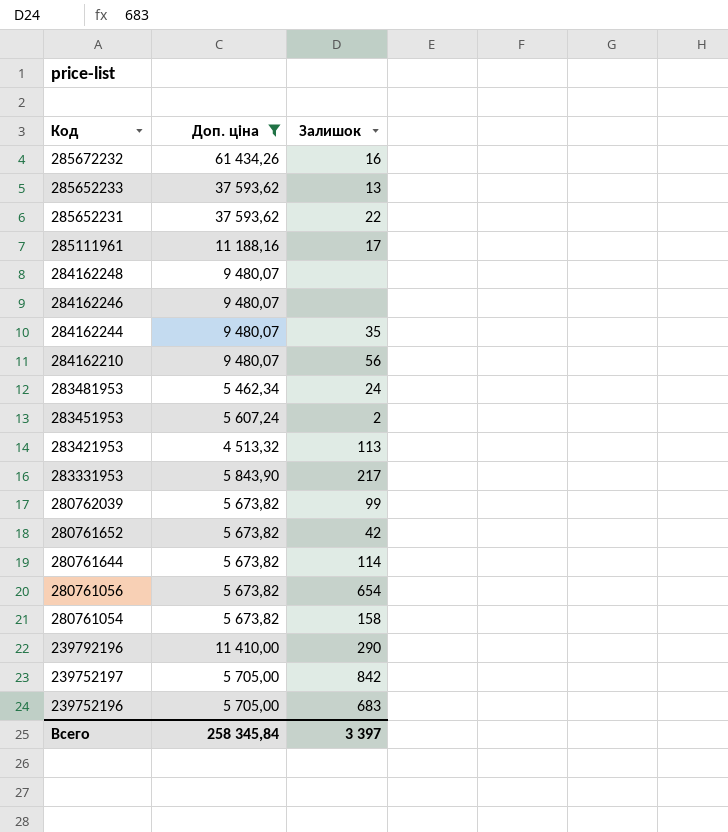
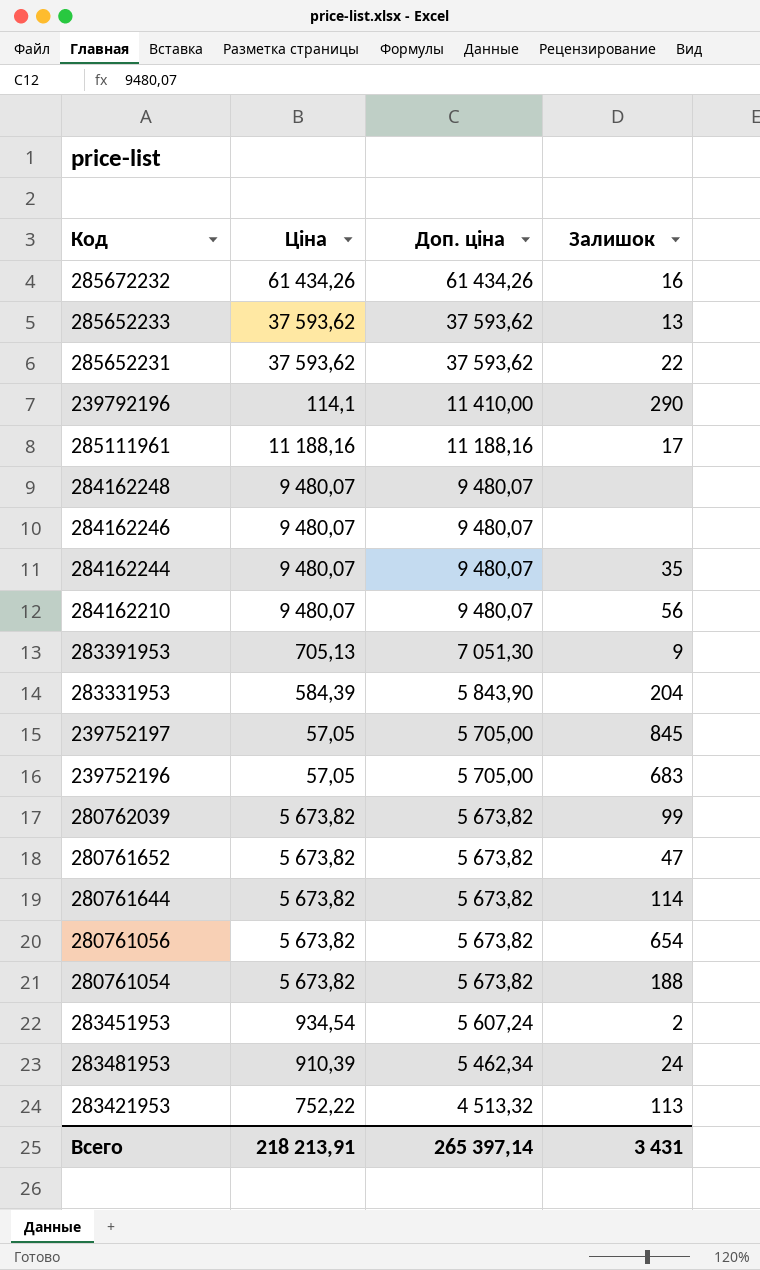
filter: Доп. ціна != 7 051,30 -> none
row order: Код descending -> Доп. ціна descending
column Ціна | position: none -> 2
283331953 | Залишок: 217 -> 204
239752197 | Залишок: 842 -> 845
280761652 | Залишок: 42 -> 47
280761054 | Залишок: 158 -> 188
Всего | Доп. ціна: 258 345,84 -> 265 397,14
Всего | Залишок: 3 397 -> 3 431

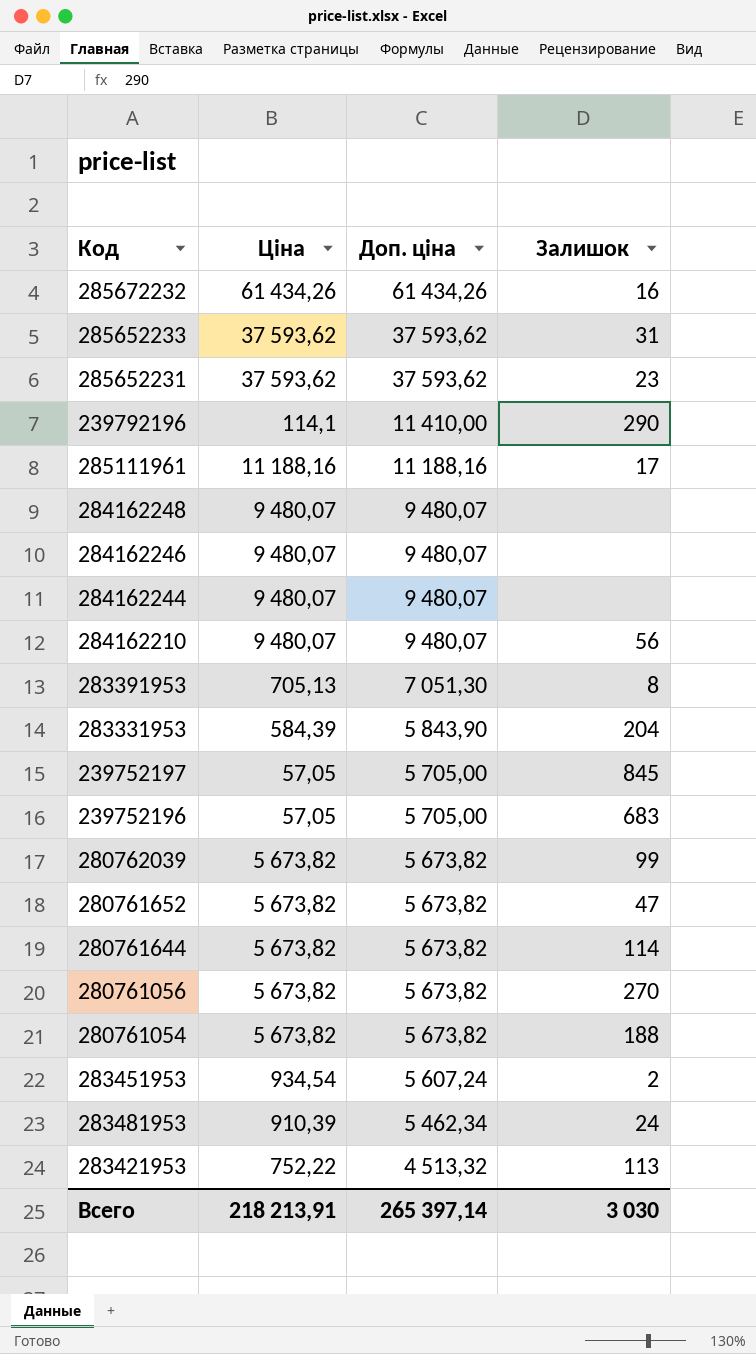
285652233 | Залишок: 13 -> 31
285652231 | Залишок: 22 -> 23
284162244 | Залишок: 35 -> none
283391953 | Залишок: 9 -> 8
280761056 | Залишок: 654 -> 270
Всего | Залишок: 3 431 -> 3 030

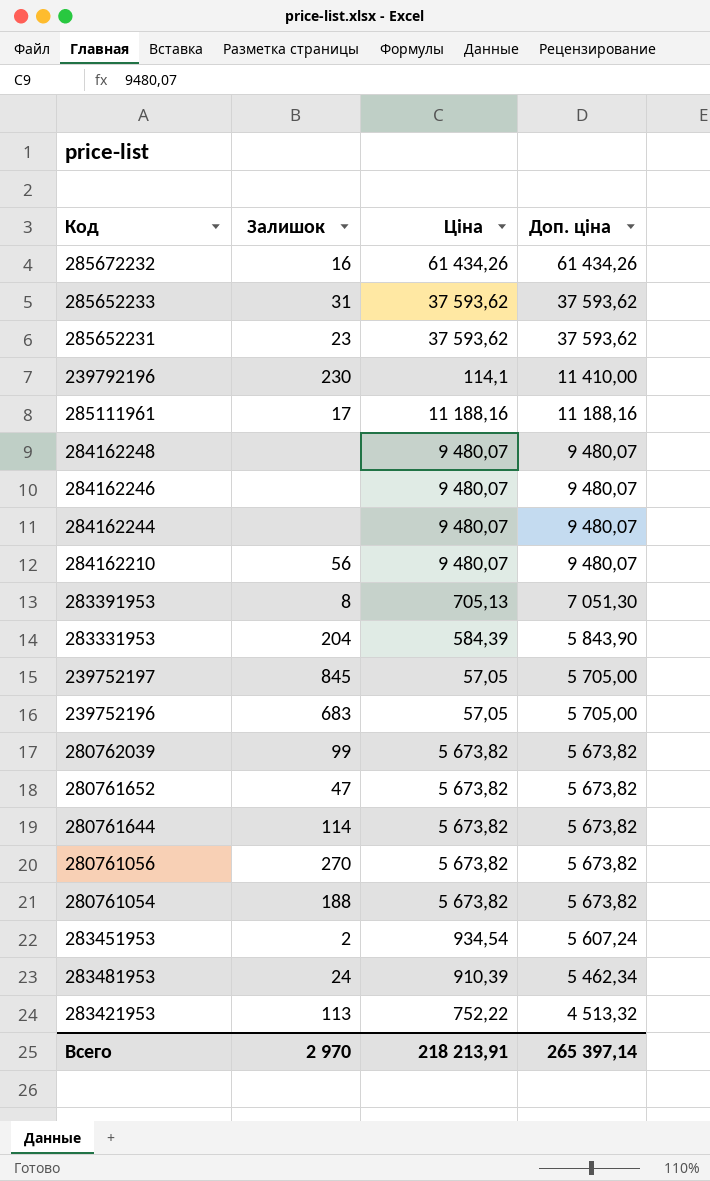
column Залишок | position: 4 -> 2
239792196 | Залишок: 290 -> 230
Всего | Залишок: 3 030 -> 2 970

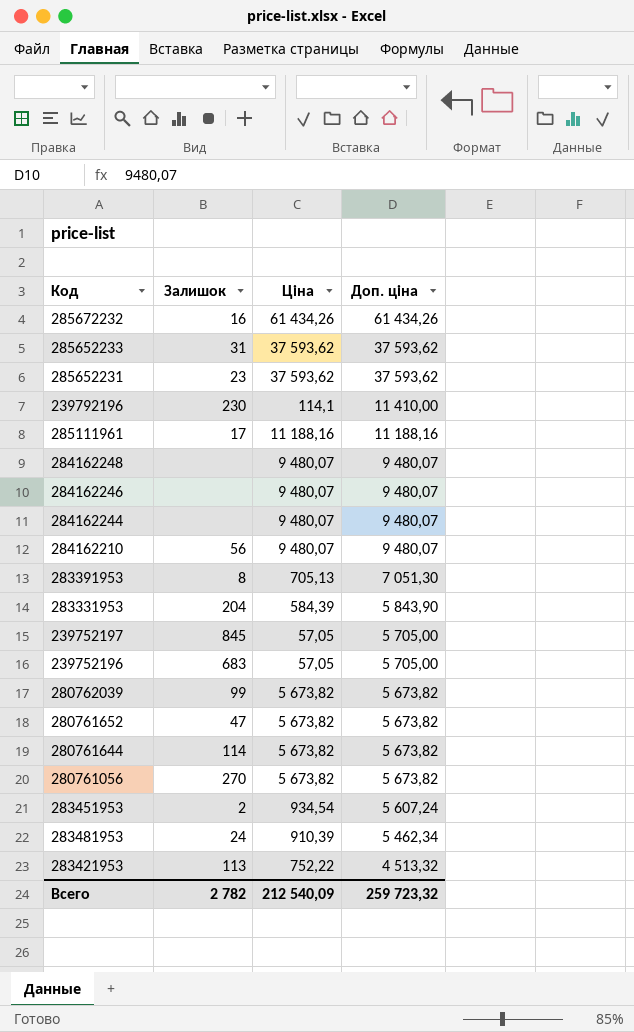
row 280761054: 188 | 5 673,82 | 5 673,82 -> none
Всего | Залишок: 2 970 -> 2 782
Всего | Ціна: 218 213,91 -> 212 540,09
Всего | Доп. ціна: 265 397,14 -> 259 723,32

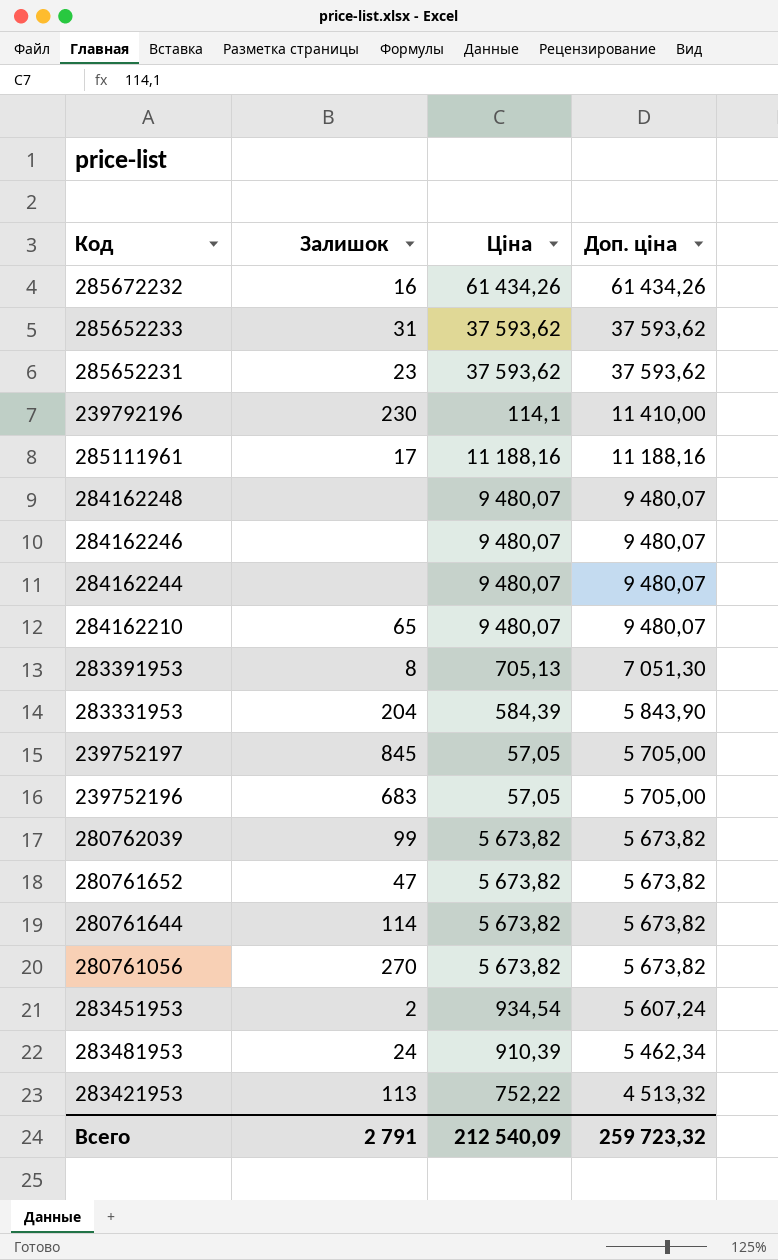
284162210 | Залишок: 56 -> 65
Всего | Залишок: 2 782 -> 2 791

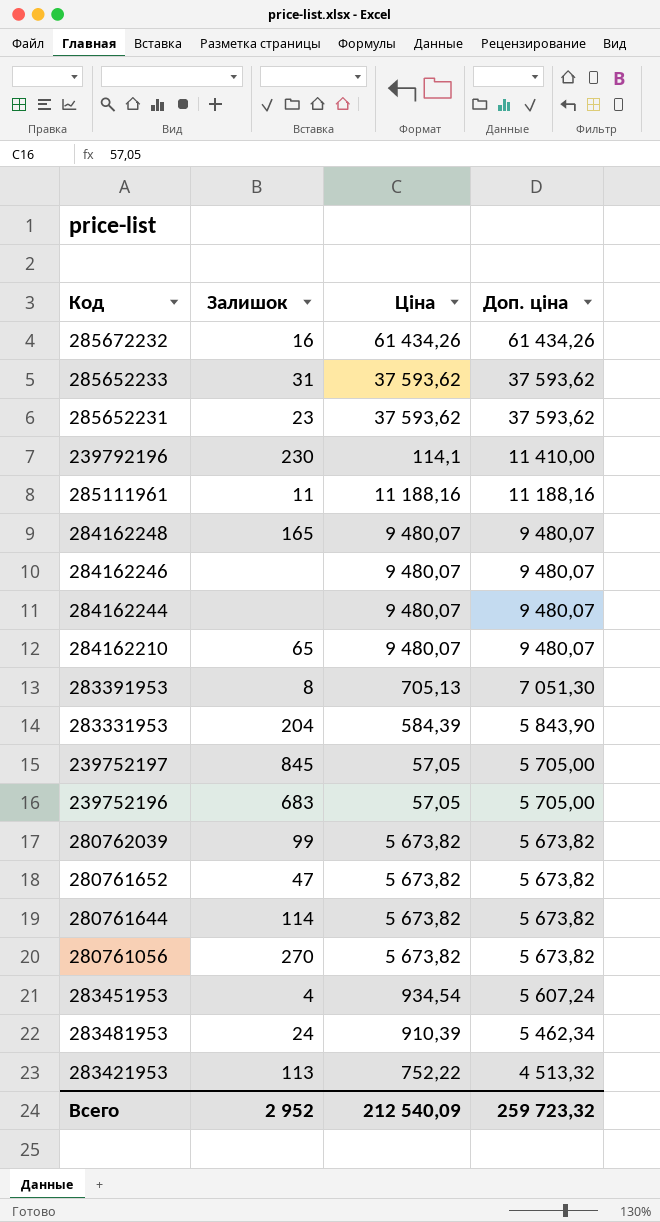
285111961 | Залишок: 17 -> 11
284162248 | Залишок: none -> 165
283451953 | Залишок: 2 -> 4
Всего | Залишок: 2 791 -> 2 952

